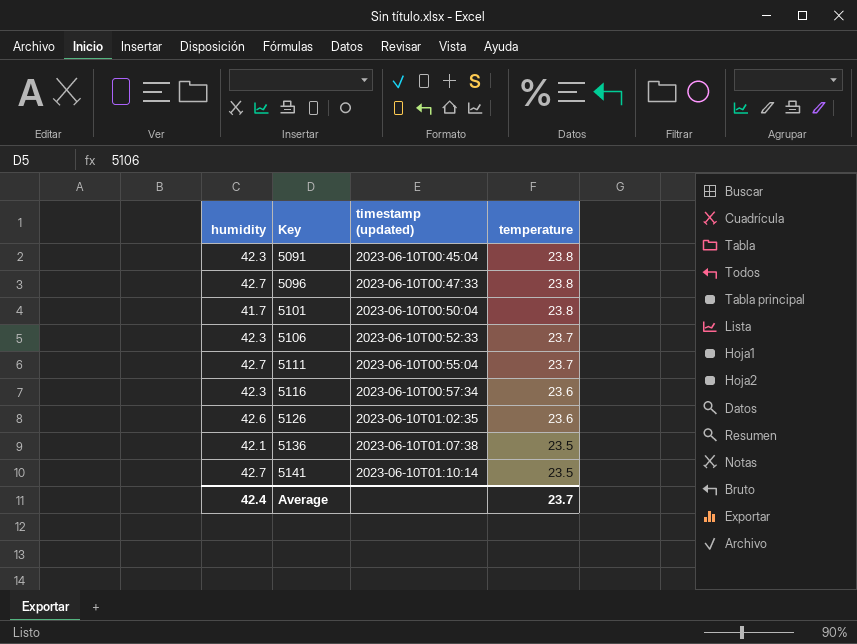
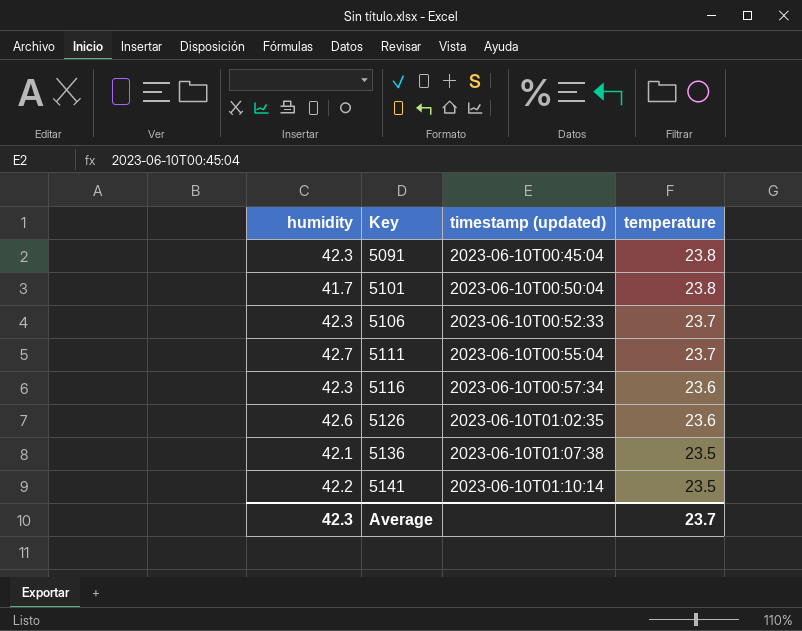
row 5096: 42.7 | 2023-06-10T00:47:33 | 23.8 -> none
5141 | humidity: 42.7 -> 42.2
Average | humidity: 42.4 -> 42.3

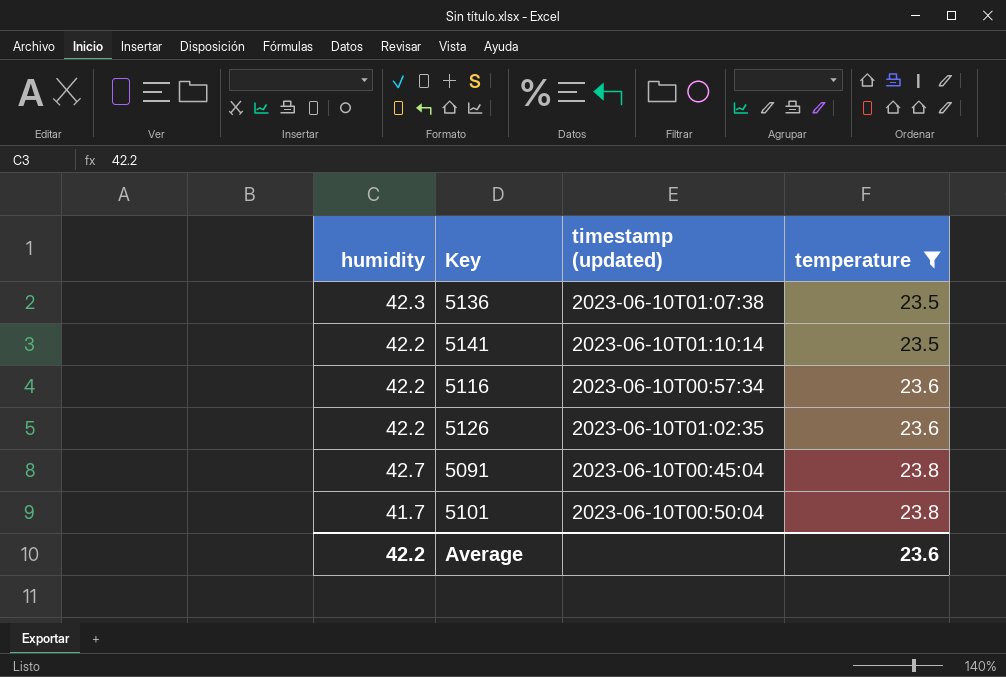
filter: none -> temperature != 23.7
row order: Key ascending -> temperature ascending
5136 | humidity: 42.1 -> 42.3
5116 | humidity: 42.3 -> 42.2
5126 | humidity: 42.6 -> 42.2
5091 | humidity: 42.3 -> 42.7
Average | humidity: 42.3 -> 42.2
Average | temperature: 23.7 -> 23.6

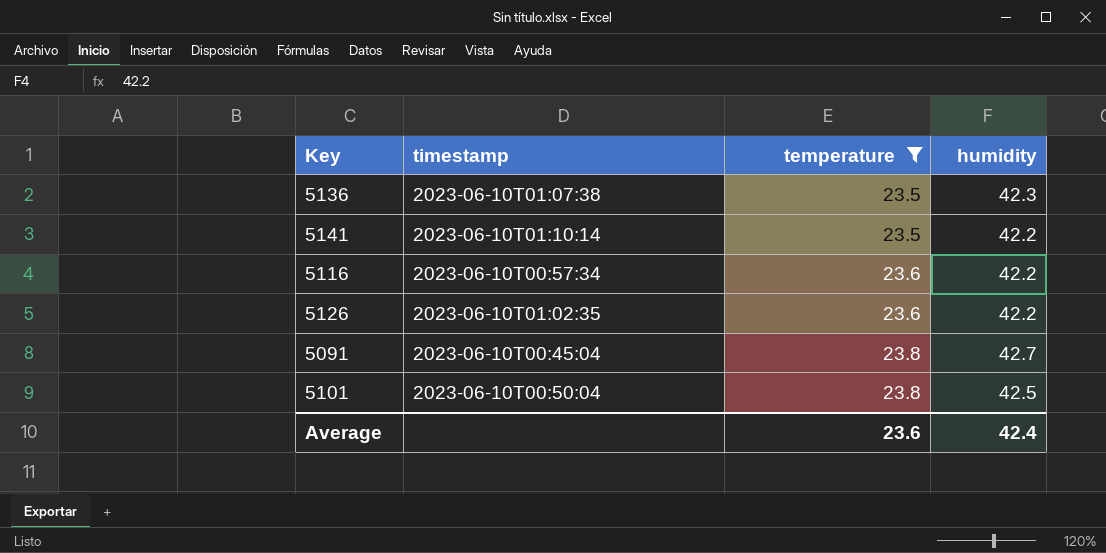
column name: timestamp (updated) -> timestamp
column humidity | position: 1 -> 4
5101 | humidity: 41.7 -> 42.5
Average | humidity: 42.2 -> 42.4

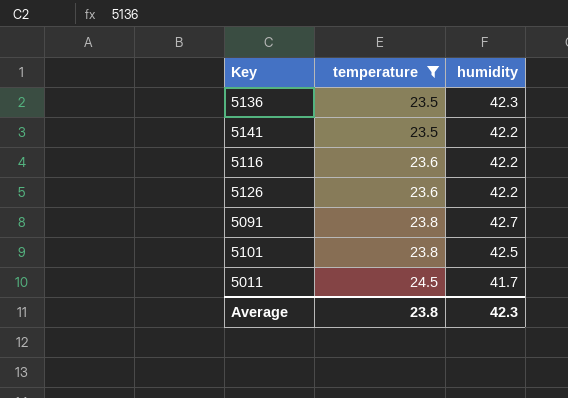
column timestamp | position: 2 -> none
row 5011: none -> 24.5 | 41.7
Average | temperature: 23.6 -> 23.8
Average | humidity: 42.4 -> 42.3

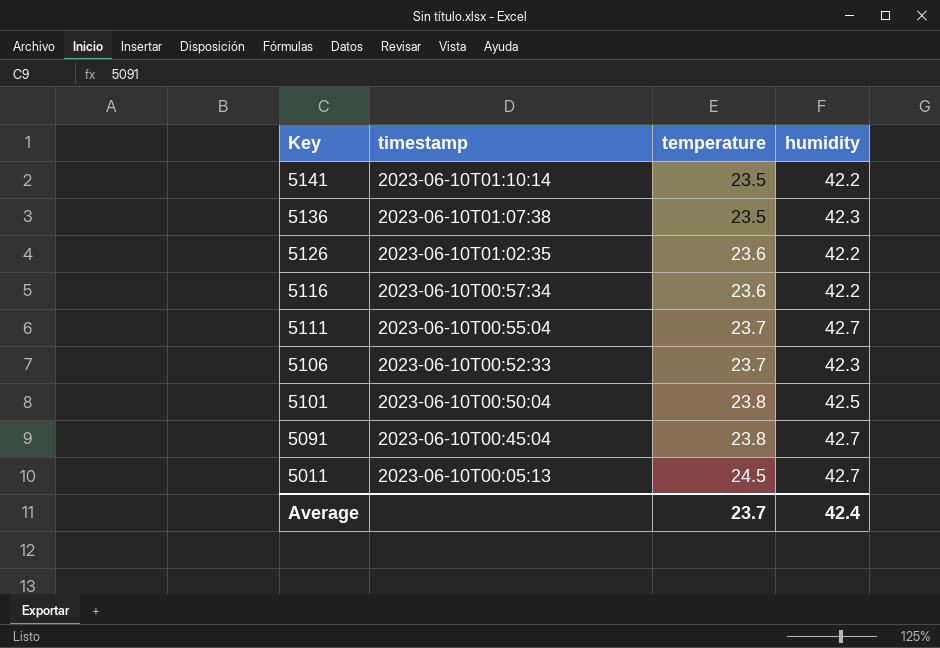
filter: temperature != 23.7 -> none
row order: temperature ascending -> Key descending
column timestamp | position: none -> 2
5011 | humidity: 41.7 -> 42.7
Average | temperature: 23.8 -> 23.7
Average | humidity: 42.3 -> 42.4

